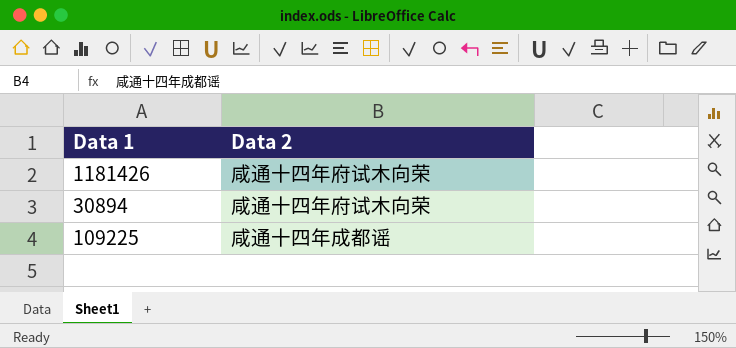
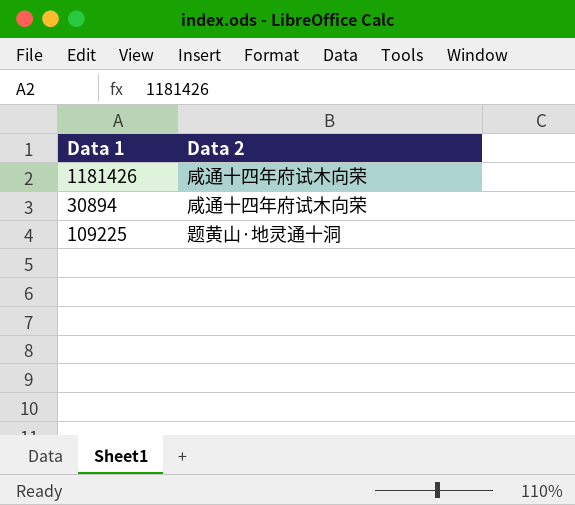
109225 | Data 2: 咸通十四年成都谣 -> 题黄山·地灵通十洞

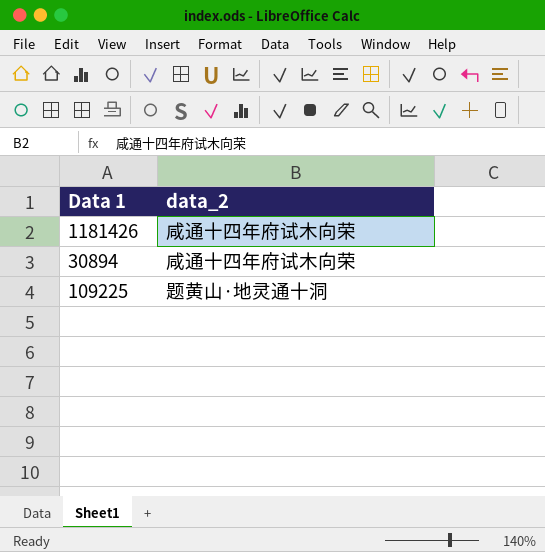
column name: Data 2 -> data_2

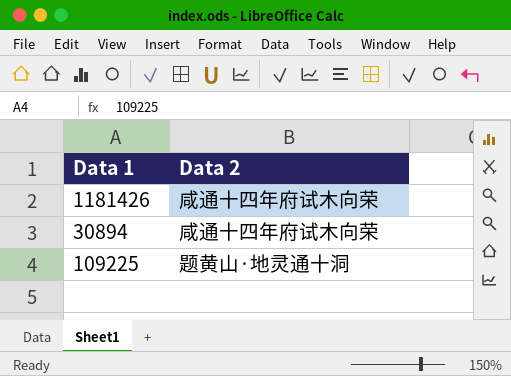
column name: data_2 -> Data 2

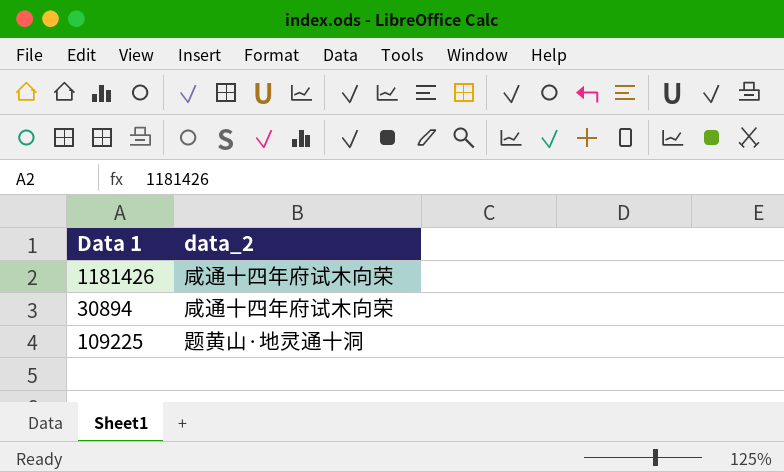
column name: Data 2 -> data_2

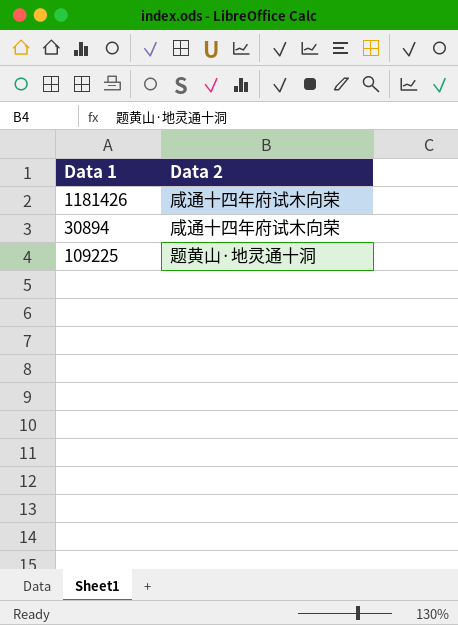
column name: data_2 -> Data 2

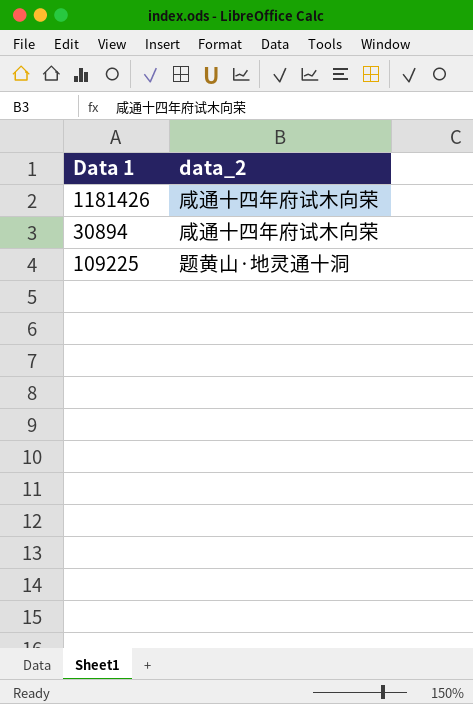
column name: Data 2 -> data_2

